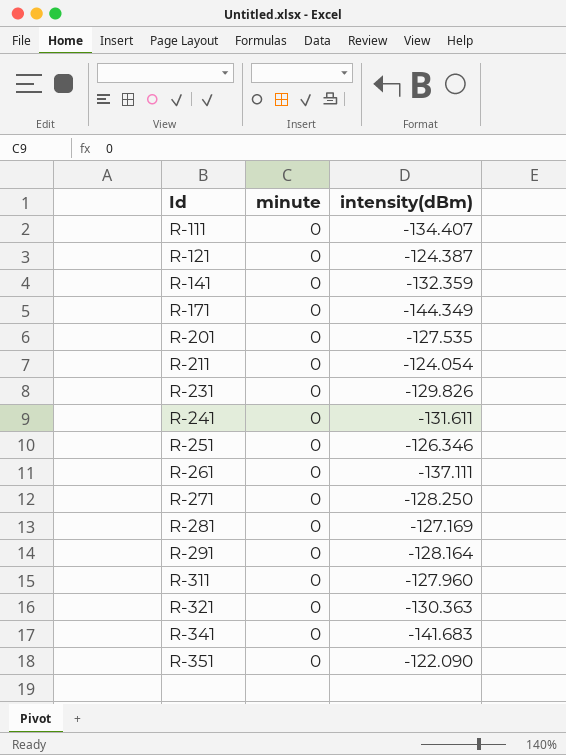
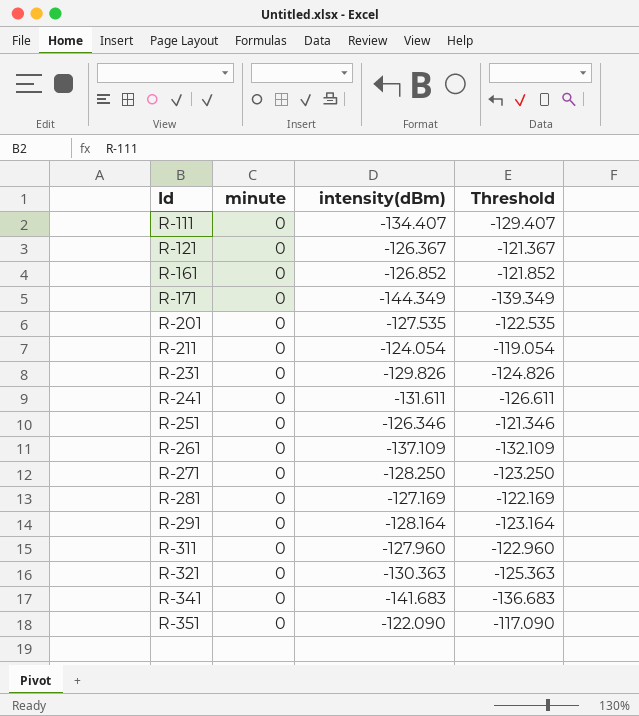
column Threshold | formula: none -> [intensity(dBm)] + 5
row R-141: 0 | -132.359 -> none
R-121 | intensity(dBm): -124.387 -> -126.367
row R-161: none -> 0 | -126.852 | -121.852
R-261 | intensity(dBm): -137.111 -> -137.109

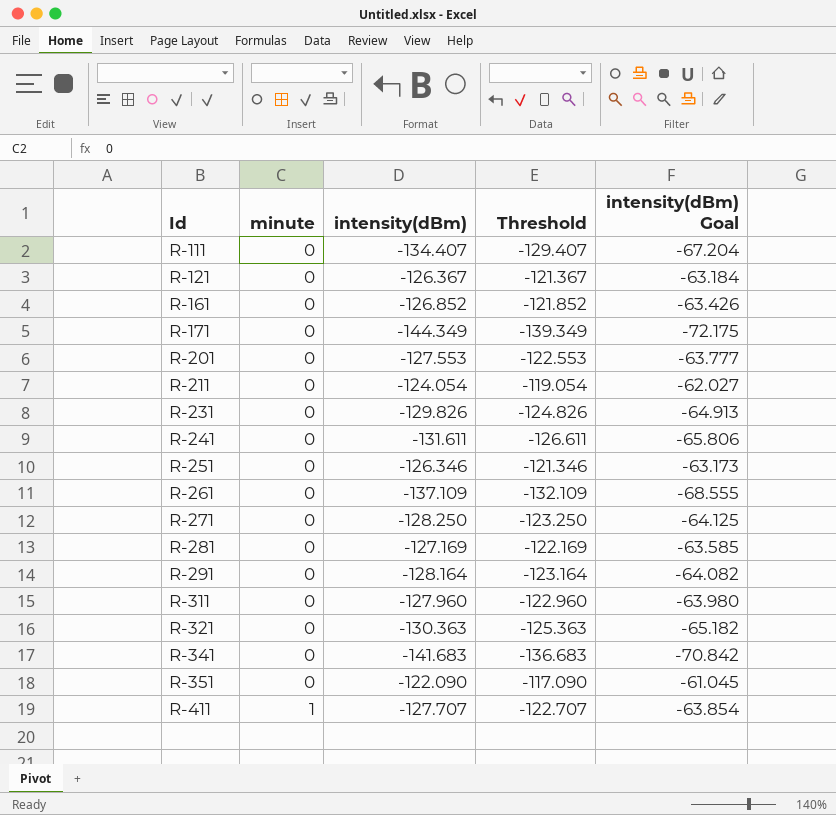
column intensity(dBm) Goal | formula: none -> [intensity(dBm)] * 0.5
R-201 | intensity(dBm): -127.535 -> -127.553
R-201 | Threshold: -122.535 -> -122.553
row R-411: none -> 1 | -127.707 | -122.707 | -63.854

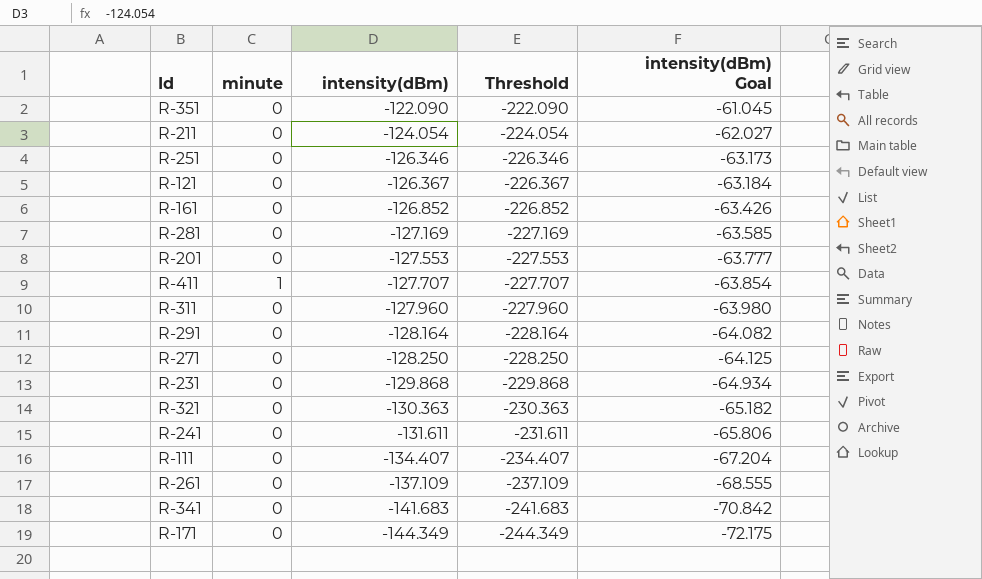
row order: Id ascending -> intensity(dBm) descending
column Threshold | formula: [intensity(dBm)] + 5 -> [intensity(dBm)] - 100
R-231 | intensity(dBm): -129.826 -> -129.868
R-231 | intensity(dBm) Goal: -64.913 -> -64.934

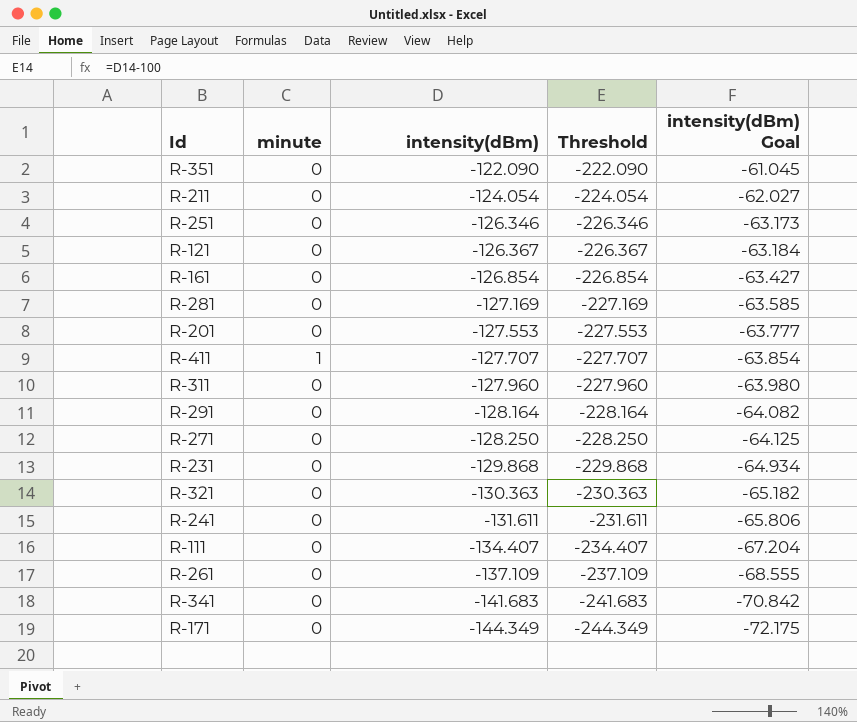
R-161 | intensity(dBm): -126.852 -> -126.854
R-161 | Threshold: -226.852 -> -226.854
R-161 | intensity(dBm) Goal: -63.426 -> -63.427

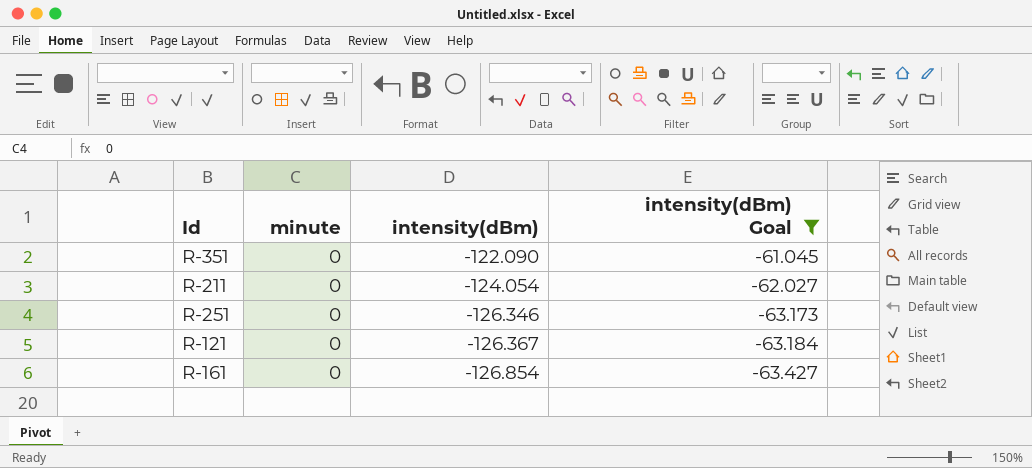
filter: none -> intensity(dBm) Goal >= -63.427
column Threshold | formula: [intensity(dBm)] - 100 -> none

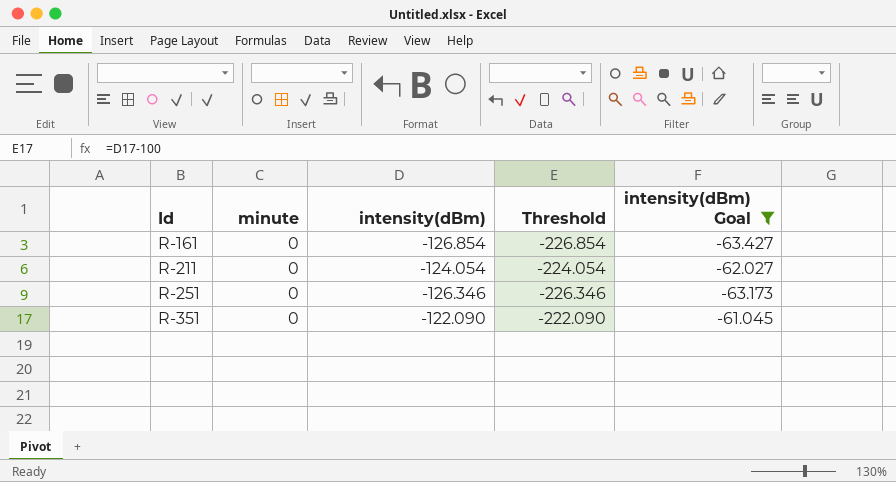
row order: intensity(dBm) descending -> Id ascending
column Threshold | formula: none -> [intensity(dBm)] - 100
row R-121: 0 | -126.367 | -63.184 -> none

